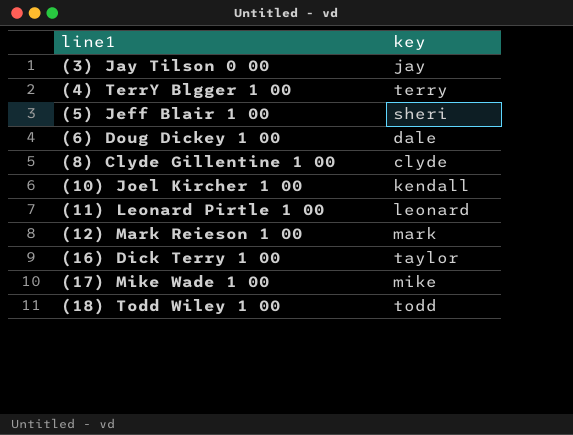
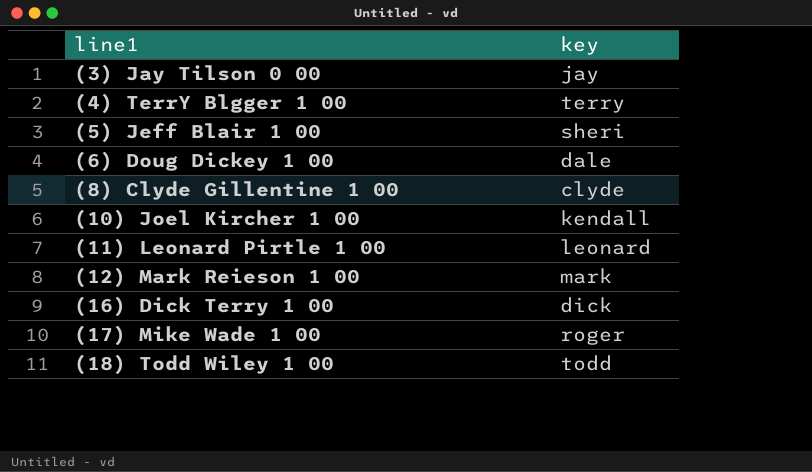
(16) Dick Terry 1 00 | key: taylor -> dick
(17) Mike Wade 1 00 | key: mike -> roger

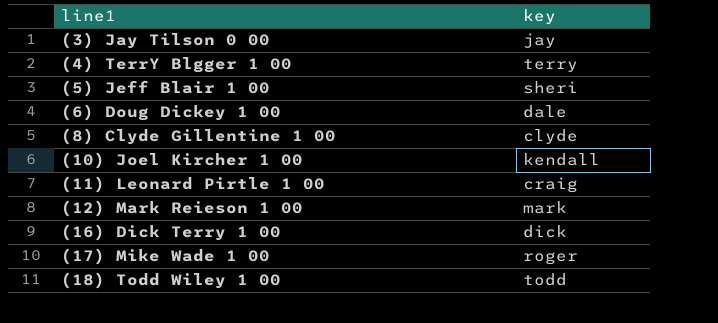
(11) Leonard Pirtle 1 00 | key: leonard -> craig

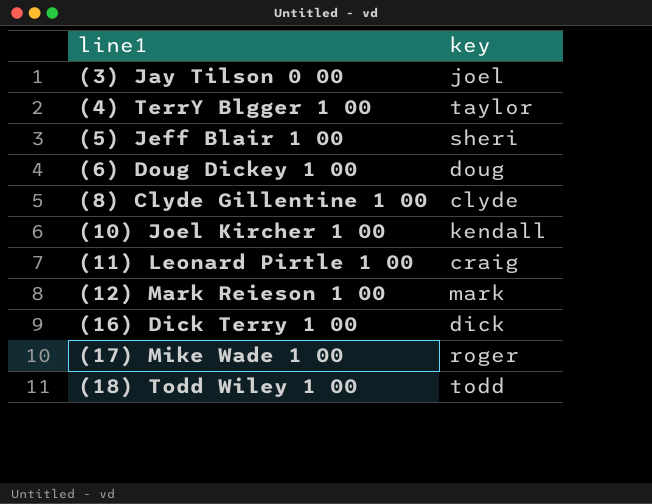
(3) Jay Tilson 0 00 | key: jay -> joel
(4) TerrY Blgger 1 00 | key: terry -> taylor
(6) Doug Dickey 1 00 | key: dale -> doug

